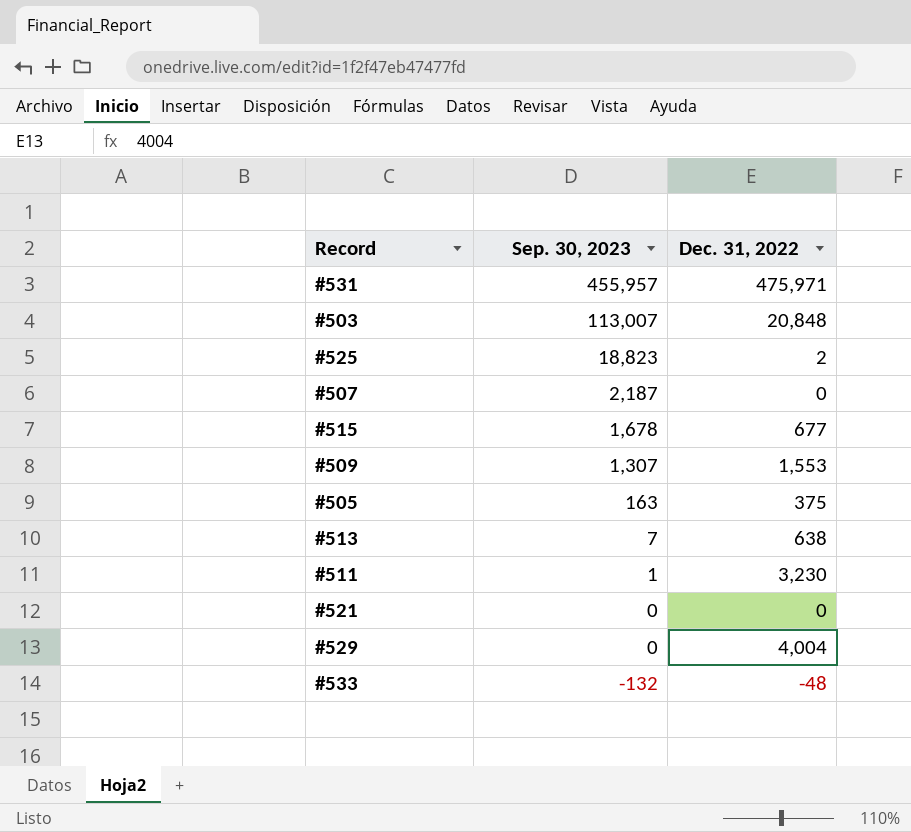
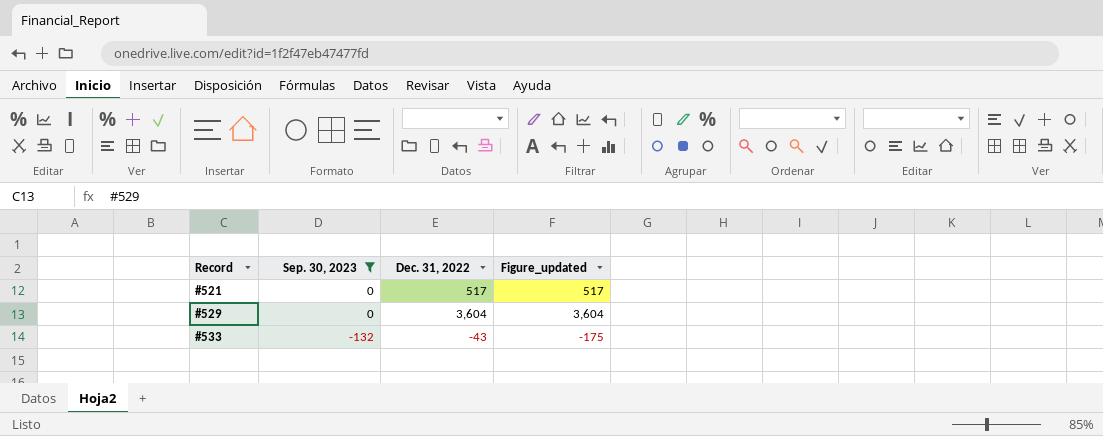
filter: none -> Sep. 30, 2023 <= 0
column Figure_updated | formula: none -> [Sep. 30, 2023] + [Dec. 31, 2022]
#521 | Dec. 31, 2022: 0 -> 517
#529 | Dec. 31, 2022: 4,004 -> 3,604
#533 | Dec. 31, 2022: -48 -> -43

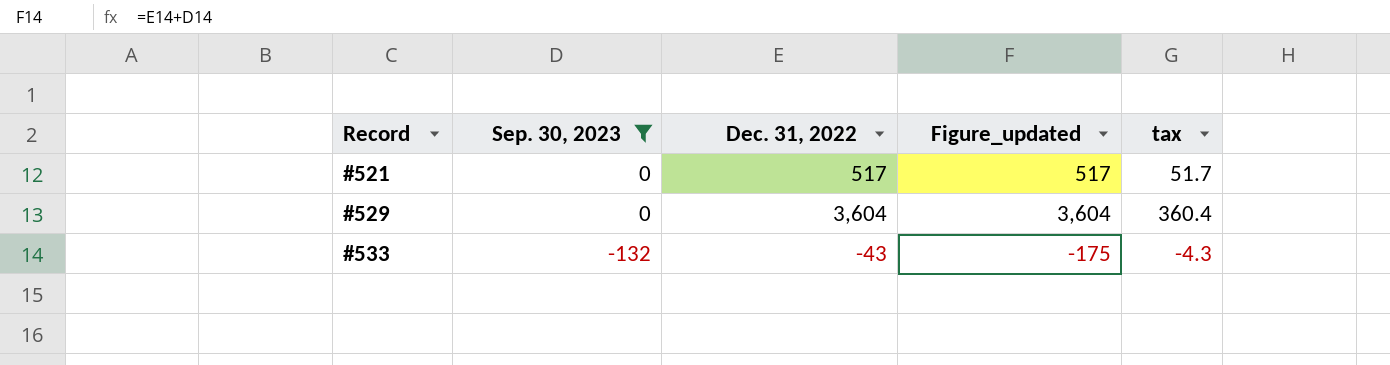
column tax | formula: none -> [Dec. 31, 2022] * 0.1

